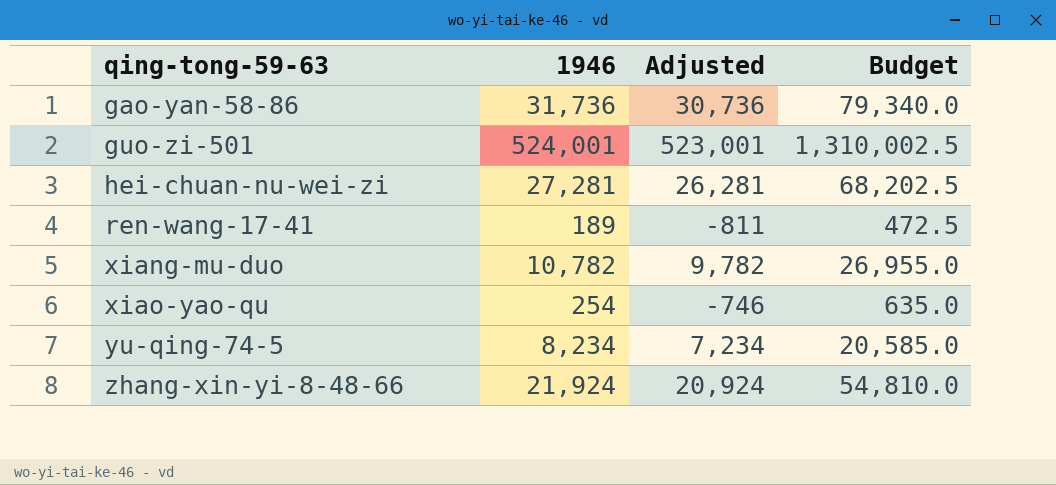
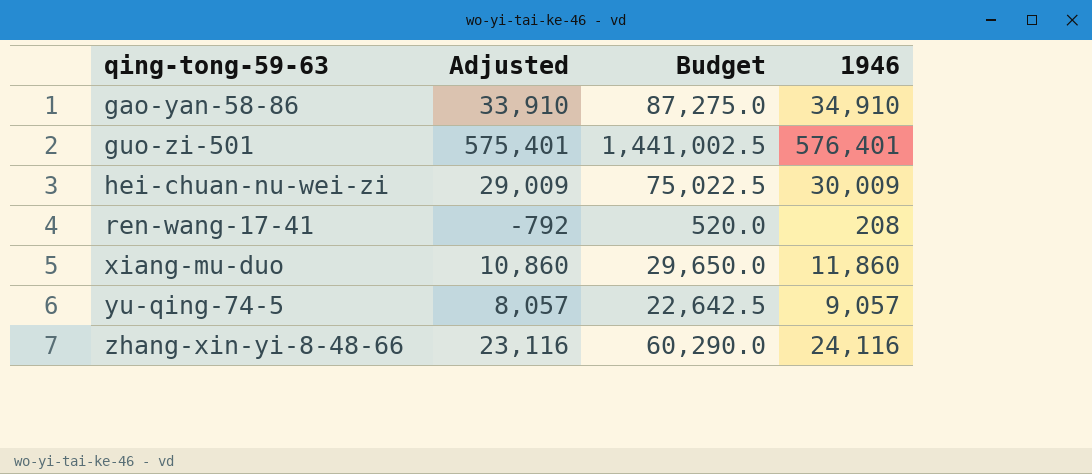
column 1946 | position: 2 -> 4
row xiao-yao-qu: 254 | -746 | 635.0 -> none
gao-yan-58-86 | Adjusted: 30,736 -> 33,910
gao-yan-58-86 | Budget: 79,340.0 -> 87,275.0
gao-yan-58-86 | 1946: 31,736 -> 34,910
guo-zi-501 | Adjusted: 523,001 -> 575,401
guo-zi-501 | Budget: 1,310,002.5 -> 1,441,002.5
guo-zi-501 | 1946: 524,001 -> 576,401
hei-chuan-nu-wei-zi | Adjusted: 26,281 -> 29,009
hei-chuan-nu-wei-zi | Budget: 68,202.5 -> 75,022.5
hei-chuan-nu-wei-zi | 1946: 27,281 -> 30,009
ren-wang-17-41 | Adjusted: -811 -> -792
ren-wang-17-41 | Budget: 472.5 -> 520.0
ren-wang-17-41 | 1946: 189 -> 208
xiang-mu-duo | Adjusted: 9,782 -> 10,860
xiang-mu-duo | Budget: 26,955.0 -> 29,650.0
xiang-mu-duo | 1946: 10,782 -> 11,860
yu-qing-74-5 | Adjusted: 7,234 -> 8,057
yu-qing-74-5 | Budget: 20,585.0 -> 22,642.5
yu-qing-74-5 | 1946: 8,234 -> 9,057
zhang-xin-yi-8-48-66 | Adjusted: 20,924 -> 23,116
zhang-xin-yi-8-48-66 | Budget: 54,810.0 -> 60,290.0
zhang-xin-yi-8-48-66 | 1946: 21,924 -> 24,116

